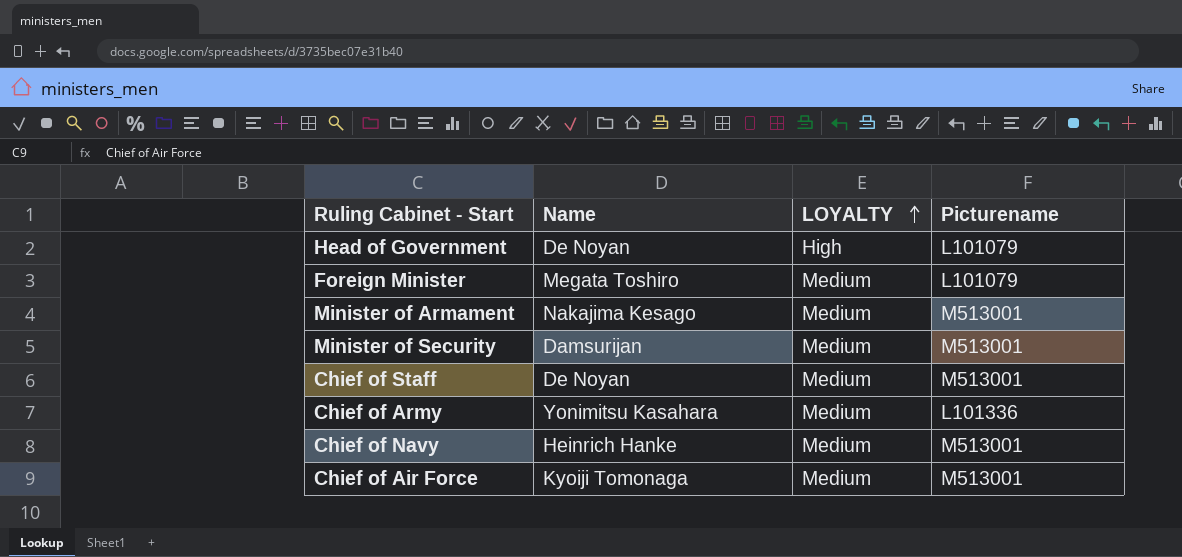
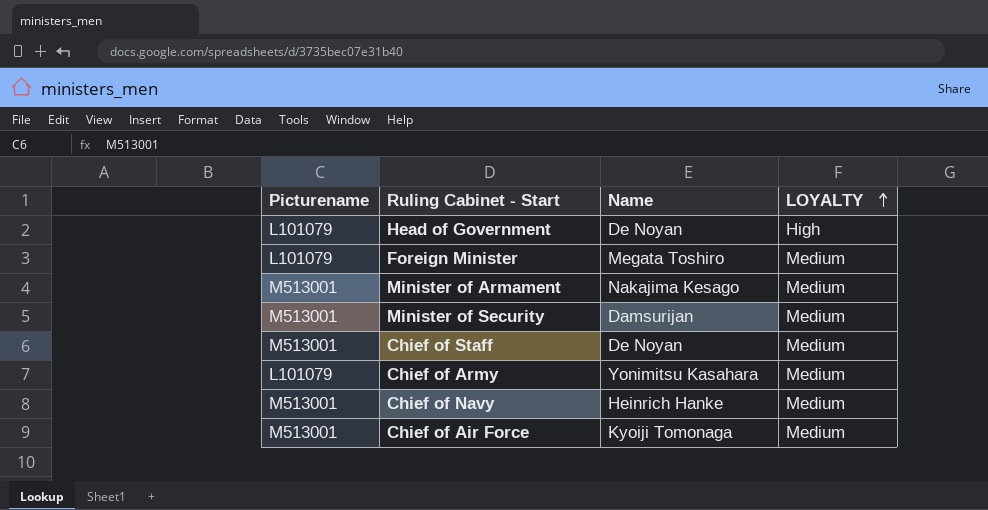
column Picturename | position: 4 -> 1
Chief of Army | Picturename: L101336 -> L101079

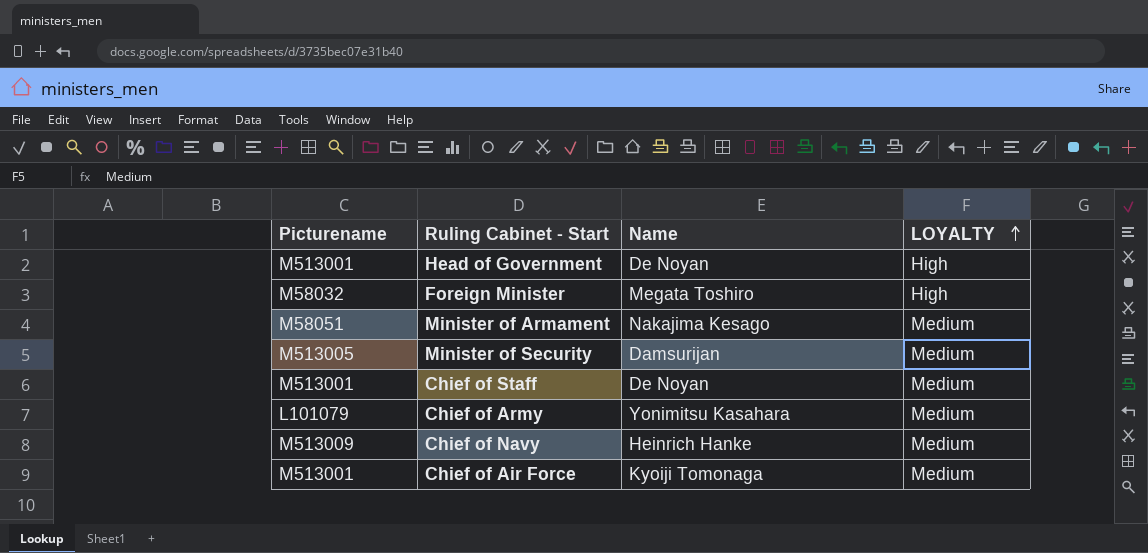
Head of Government | Picturename: L101079 -> M513001
Foreign Minister | Picturename: L101079 -> M58032
Foreign Minister | LOYALTY: Medium -> High
Minister of Armament | Picturename: M513001 -> M58051
Minister of Security | Picturename: M513001 -> M513005
Chief of Navy | Picturename: M513001 -> M513009

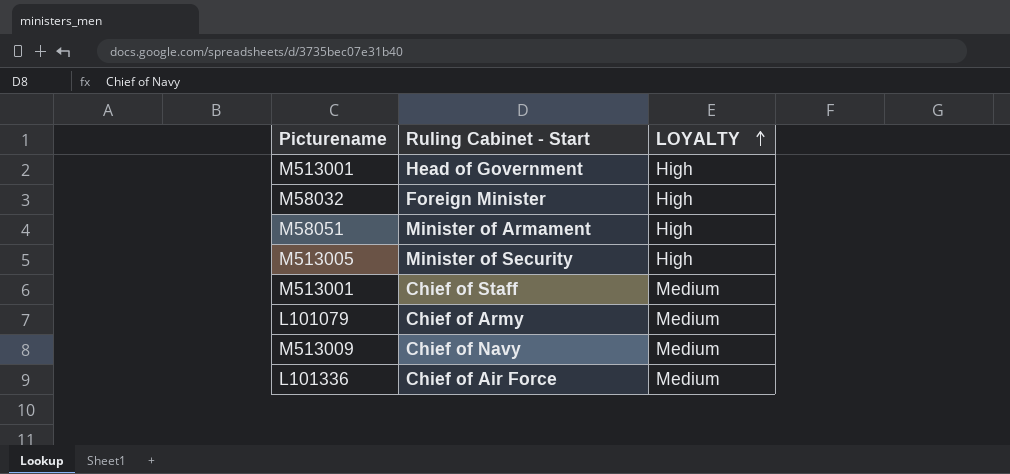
column Name | position: 3 -> none
Minister of Armament | LOYALTY: Medium -> High
Minister of Security | LOYALTY: Medium -> High
Chief of Air Force | Picturename: M513001 -> L101336

